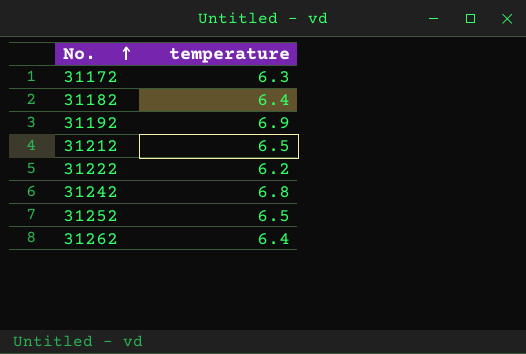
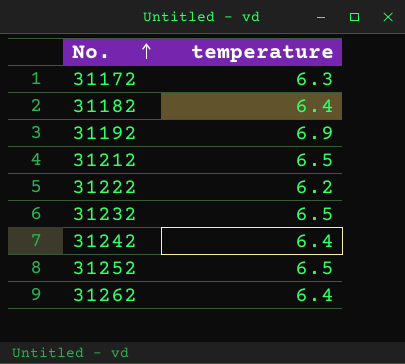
row 31232: none -> 6.5
31242 | temperature: 6.8 -> 6.4

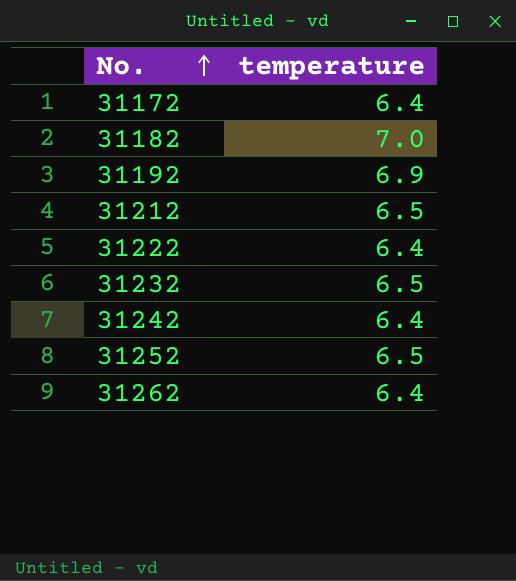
31172 | temperature: 6.3 -> 6.4
31182 | temperature: 6.4 -> 7.0
31222 | temperature: 6.2 -> 6.4

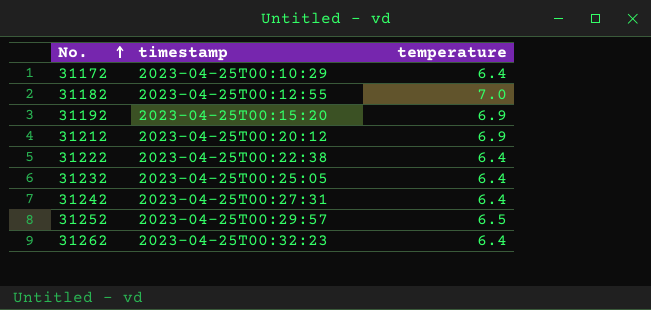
column timestamp | position: none -> 2
31212 | temperature: 6.5 -> 6.9
31232 | temperature: 6.5 -> 6.4

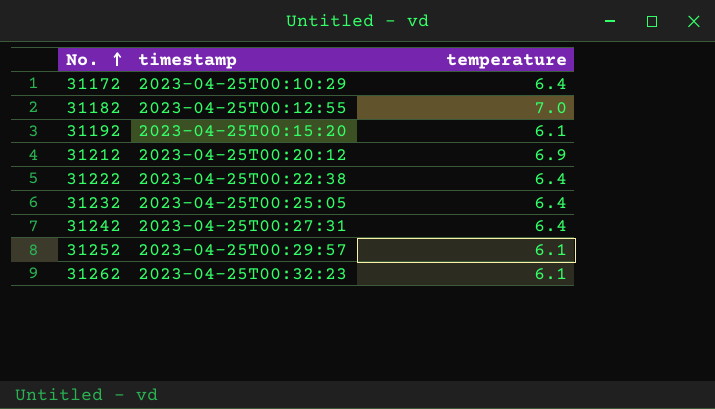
31192 | temperature: 6.9 -> 6.1
31252 | temperature: 6.5 -> 6.1
31262 | temperature: 6.4 -> 6.1

